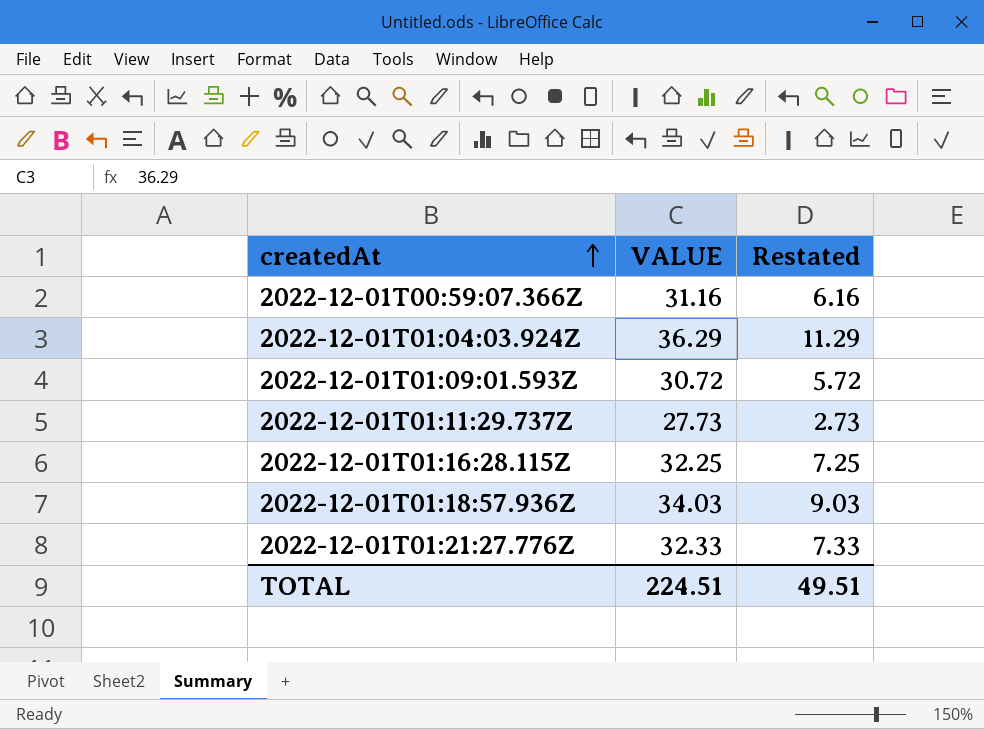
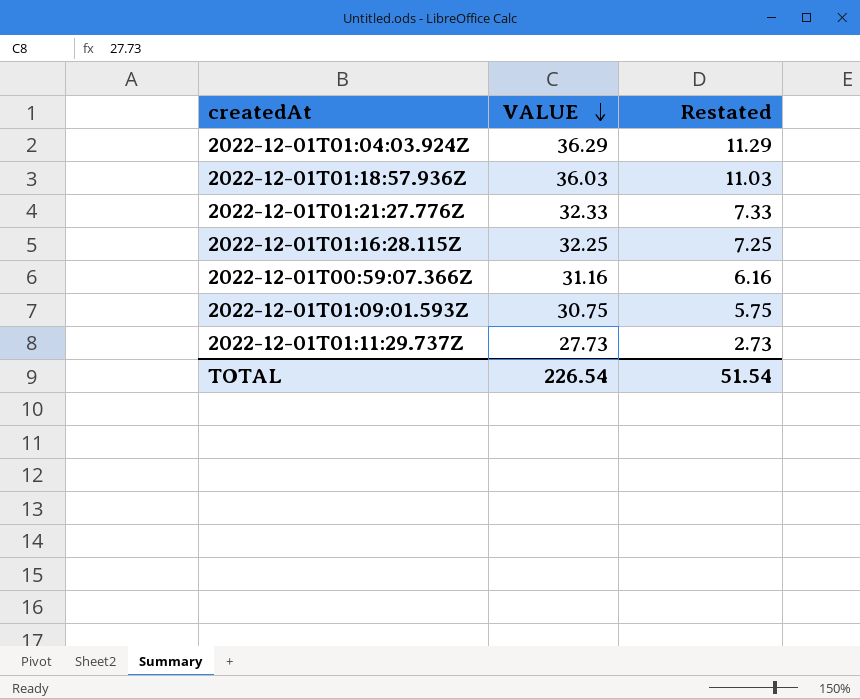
row order: createdAt ascending -> VALUE descending
2022-12-01T01:18:57.936Z | VALUE: 34.03 -> 36.03
2022-12-01T01:18:57.936Z | Restated: 9.03 -> 11.03
2022-12-01T01:09:01.593Z | VALUE: 30.72 -> 30.75
2022-12-01T01:09:01.593Z | Restated: 5.72 -> 5.75
TOTAL | VALUE: 224.51 -> 226.54
TOTAL | Restated: 49.51 -> 51.54

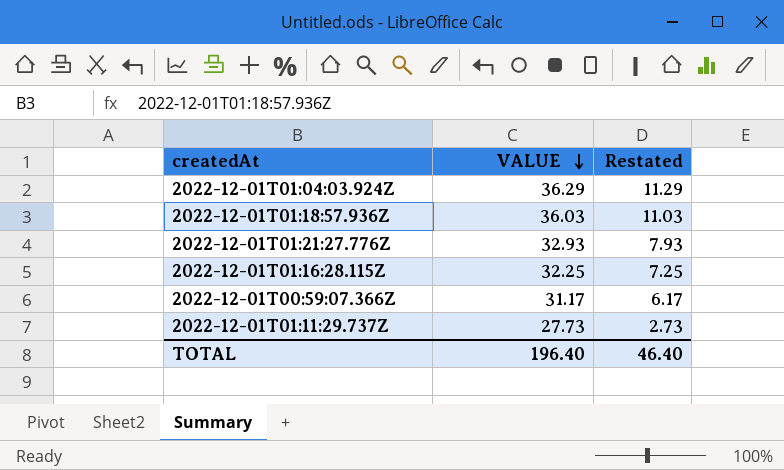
row 2022-12-01T01:09:01.593Z: 30.75 | 5.75 -> none
2022-12-01T01:21:27.776Z | VALUE: 32.33 -> 32.93
2022-12-01T01:21:27.776Z | Restated: 7.33 -> 7.93
2022-12-01T00:59:07.366Z | VALUE: 31.16 -> 31.17
2022-12-01T00:59:07.366Z | Restated: 6.16 -> 6.17
TOTAL | VALUE: 226.54 -> 196.40
TOTAL | Restated: 51.54 -> 46.40

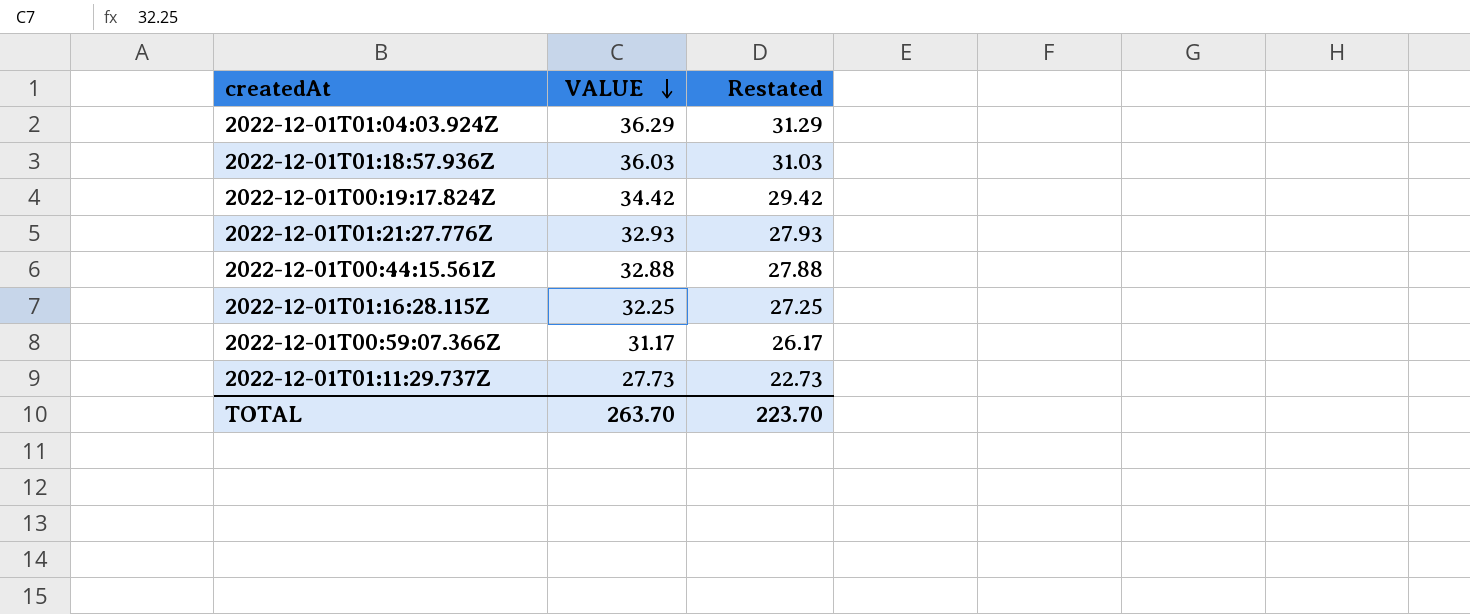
column Restated | formula: [VALUE] - 25 -> [VALUE] - 5
row 2022-12-01T00:19:17.824Z: none -> 34.42 | 29.42
row 2022-12-01T00:44:15.561Z: none -> 32.88 | 27.88
TOTAL | VALUE: 196.40 -> 263.70
TOTAL | Restated: 46.40 -> 223.70

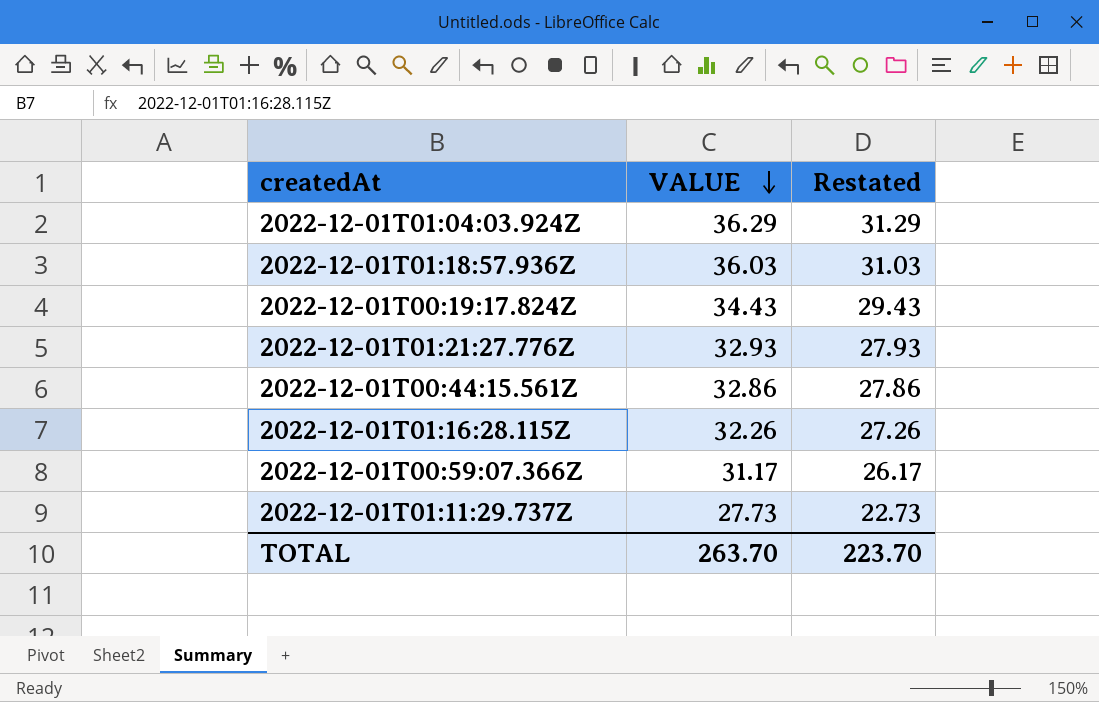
2022-12-01T00:19:17.824Z | VALUE: 34.42 -> 34.43
2022-12-01T00:19:17.824Z | Restated: 29.42 -> 29.43
2022-12-01T00:44:15.561Z | VALUE: 32.88 -> 32.86
2022-12-01T00:44:15.561Z | Restated: 27.88 -> 27.86
2022-12-01T01:16:28.115Z | VALUE: 32.25 -> 32.26
2022-12-01T01:16:28.115Z | Restated: 27.25 -> 27.26

